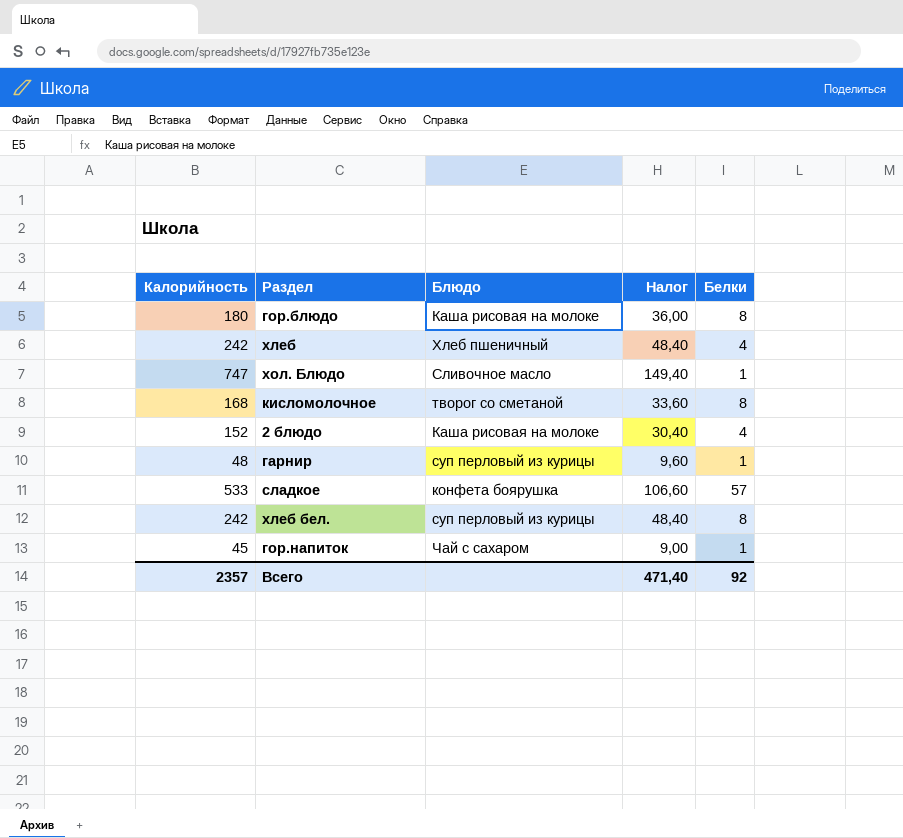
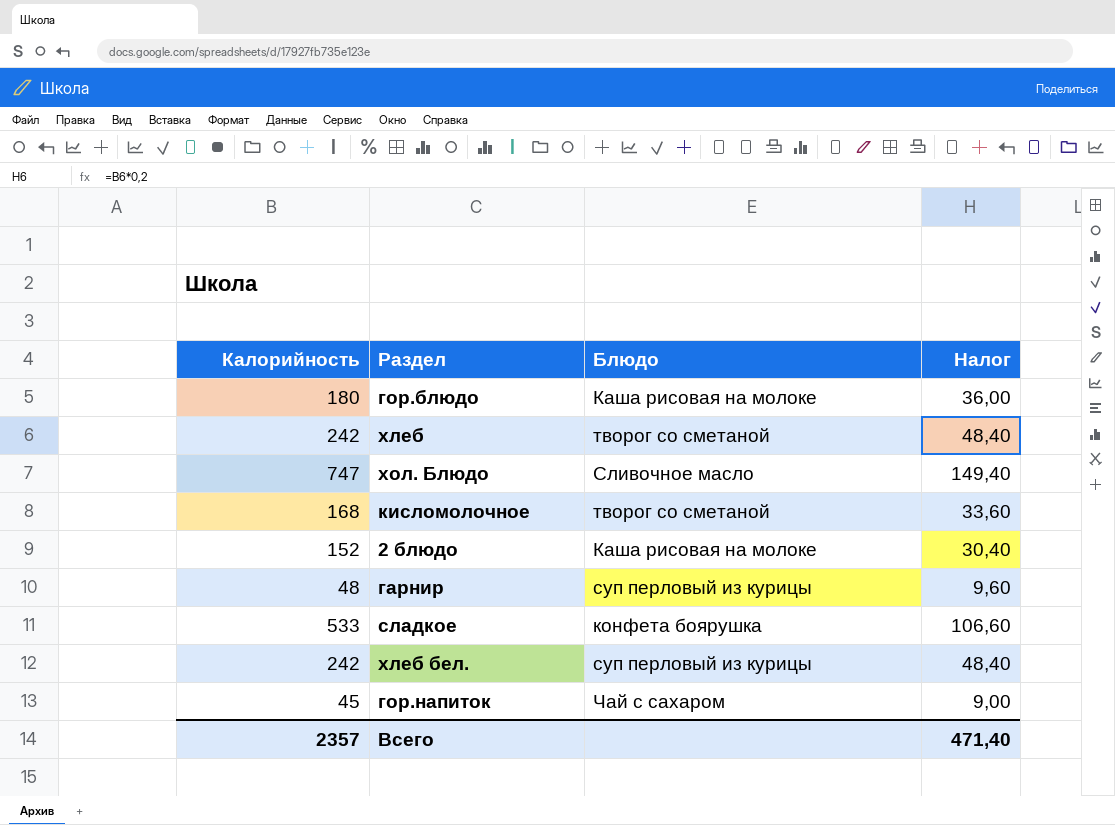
column Белки | position: 5 -> none
хлеб | Блюдо: Хлеб пшеничный -> творог со сметаной

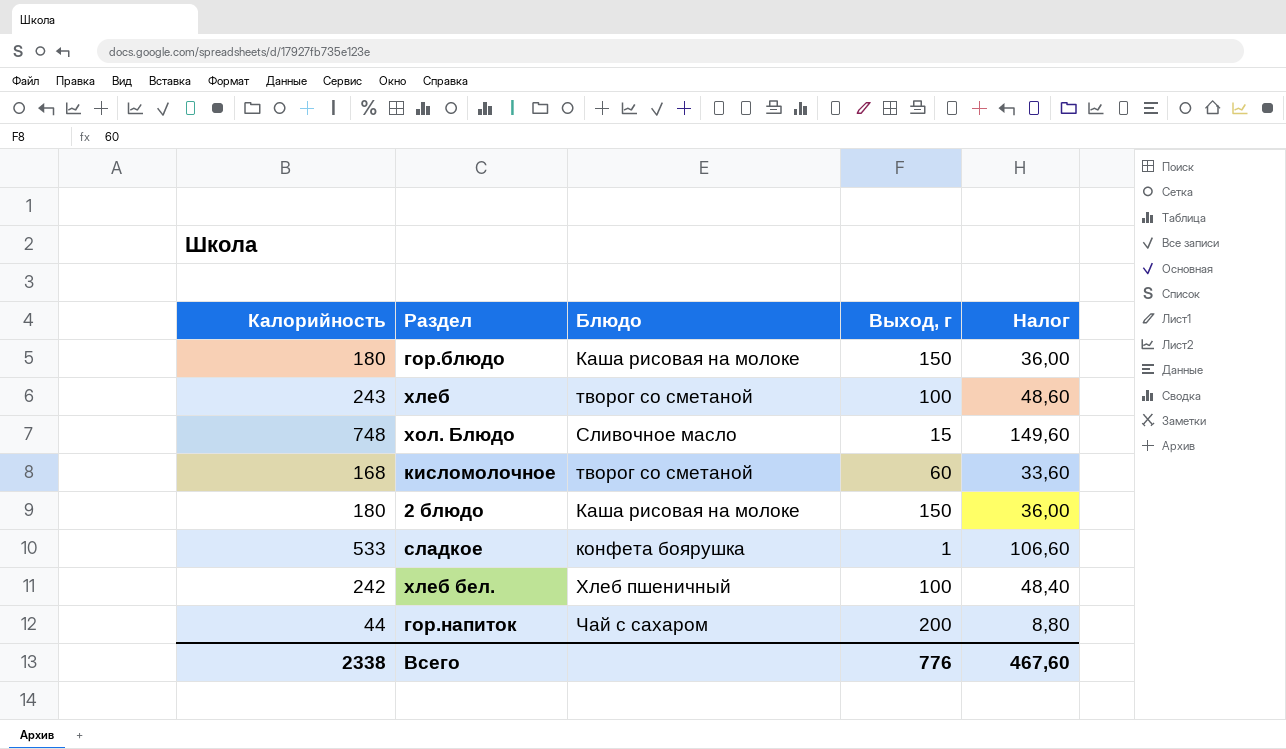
column Выход, г | position: none -> 4
row гарнир: 48 | суп перловый из курицы | 9,60 -> none
хлеб | Калорийность: 242 -> 243
хлеб | Налог: 48,40 -> 48,60
хол. Блюдо | Калорийность: 747 -> 748
хол. Блюдо | Налог: 149,40 -> 149,60
2 блюдо | Калорийность: 152 -> 180
2 блюдо | Налог: 30,40 -> 36,00
хлеб бел. | Блюдо: суп перловый из курицы -> Хлеб пшеничный
гор.напиток | Калорийность: 45 -> 44
гор.напиток | Налог: 9,00 -> 8,80
Всего | Калорийность: 2357 -> 2338
Всего | Налог: 471,40 -> 467,60

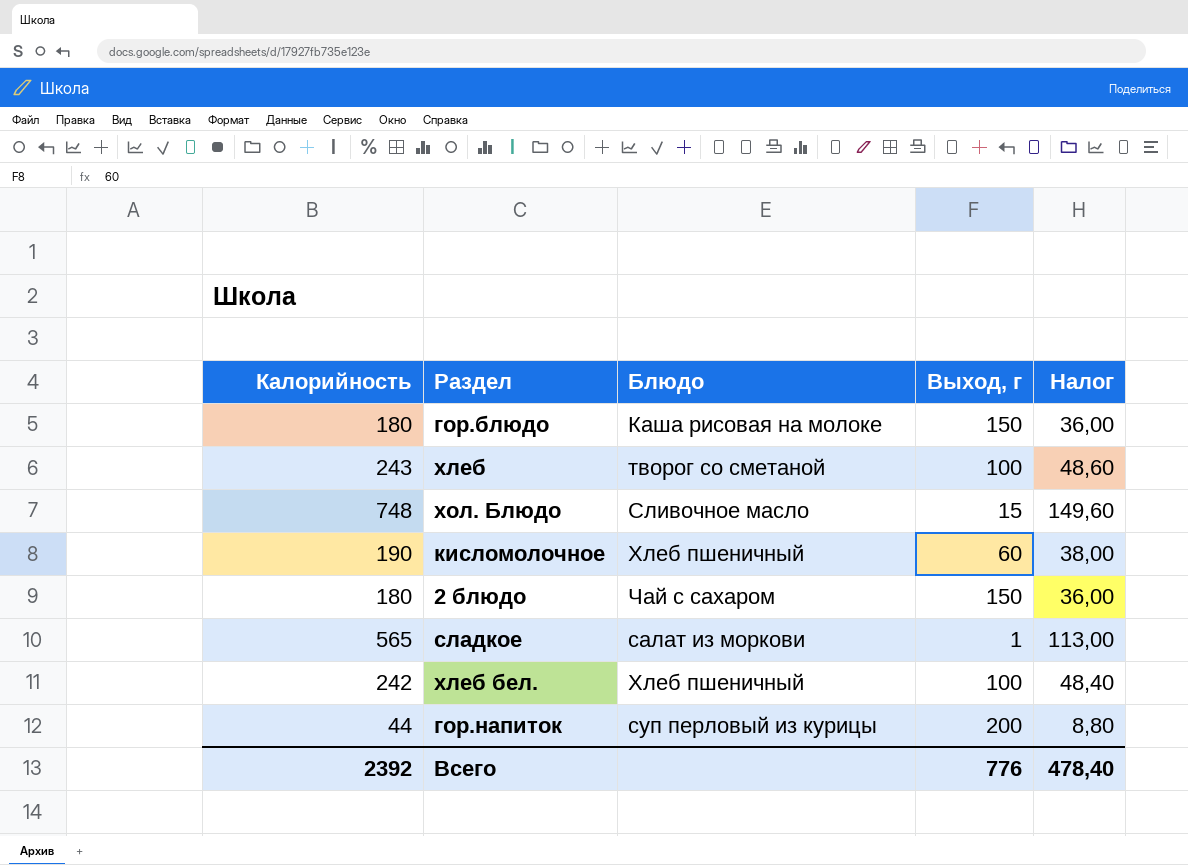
кисломолочное | Калорийность: 168 -> 190
кисломолочное | Блюдо: творог со сметаной -> Хлеб пшеничный
кисломолочное | Налог: 33,60 -> 38,00
2 блюдо | Блюдо: Каша рисовая на молоке -> Чай с сахаром
сладкое | Калорийность: 533 -> 565
сладкое | Блюдо: конфета боярушка -> салат из моркови
сладкое | Налог: 106,60 -> 113,00
гор.напиток | Блюдо: Чай с сахаром -> суп перловый из курицы
Всего | Калорийность: 2338 -> 2392
Всего | Налог: 467,60 -> 478,40

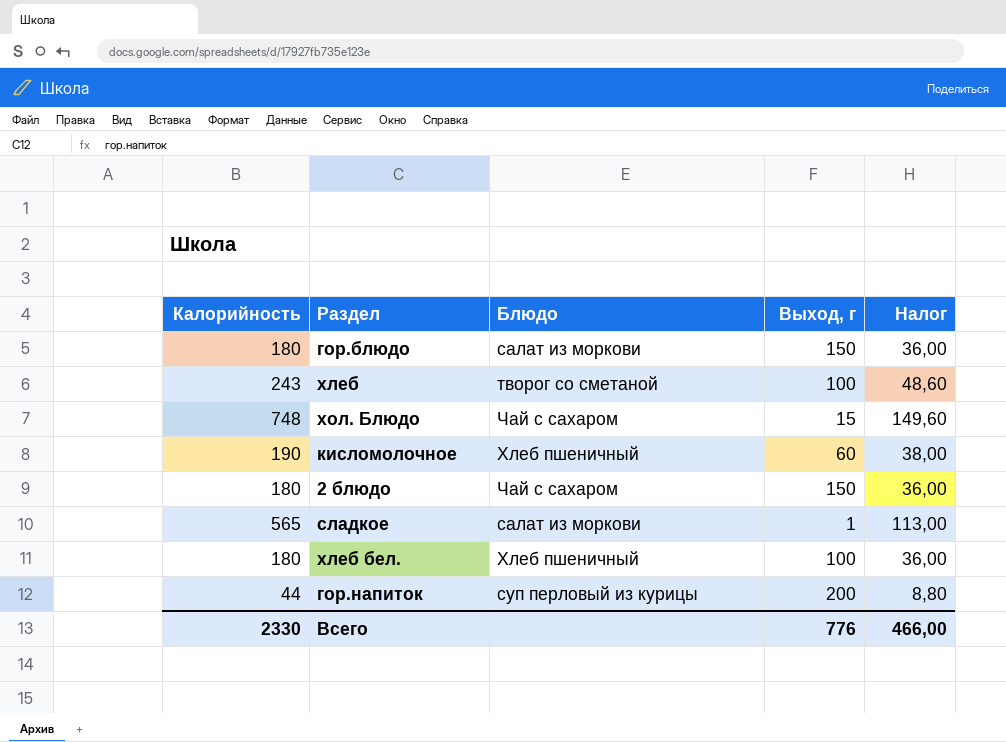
гор.блюдо | Блюдо: Каша рисовая на молоке -> салат из моркови
хол. Блюдо | Блюдо: Сливочное масло -> Чай с сахаром
хлеб бел. | Калорийность: 242 -> 180
хлеб бел. | Налог: 48,40 -> 36,00
Всего | Калорийность: 2392 -> 2330
Всего | Налог: 478,40 -> 466,00

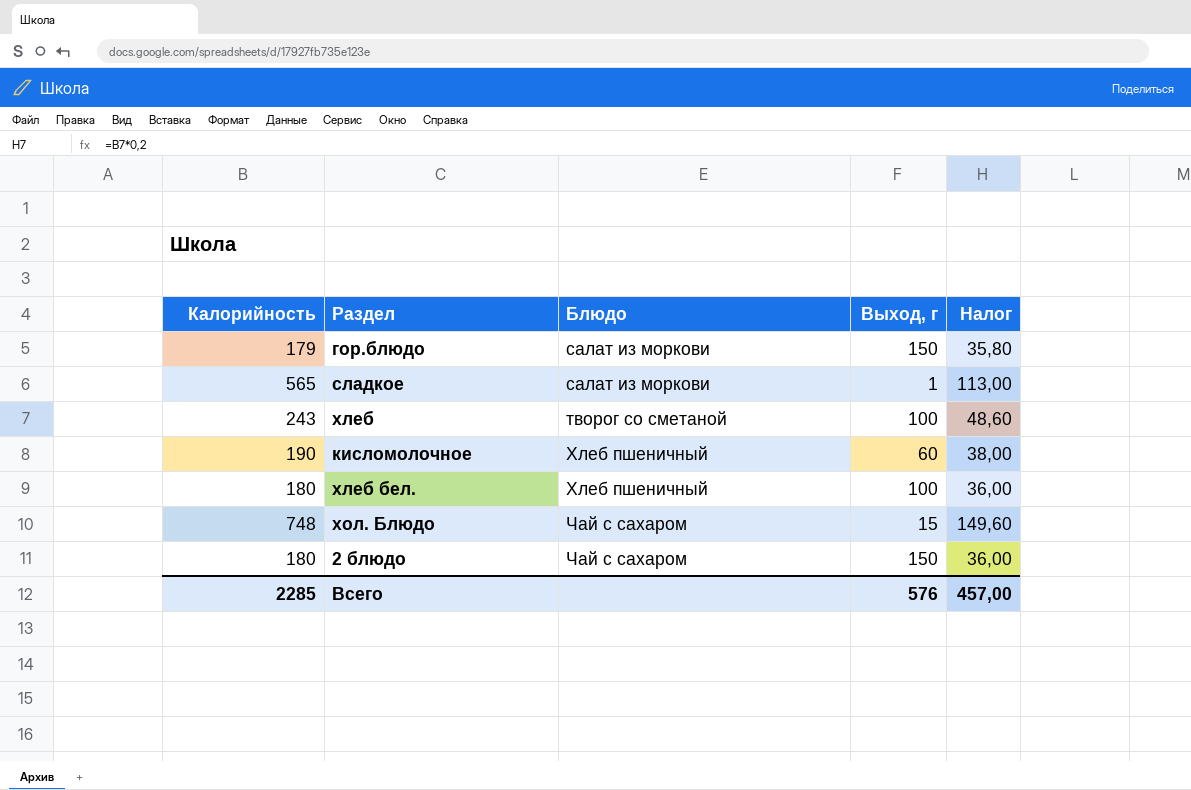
row order: none -> Блюдо ascending
row гор.напиток: 44 | суп перловый из курицы | 200 | 8,80 -> none
гор.блюдо | Калорийность: 180 -> 179
гор.блюдо | Налог: 36,00 -> 35,80
Всего | Калорийность: 2330 -> 2285
Всего | Выход, г: 776 -> 576
Всего | Налог: 466,00 -> 457,00

